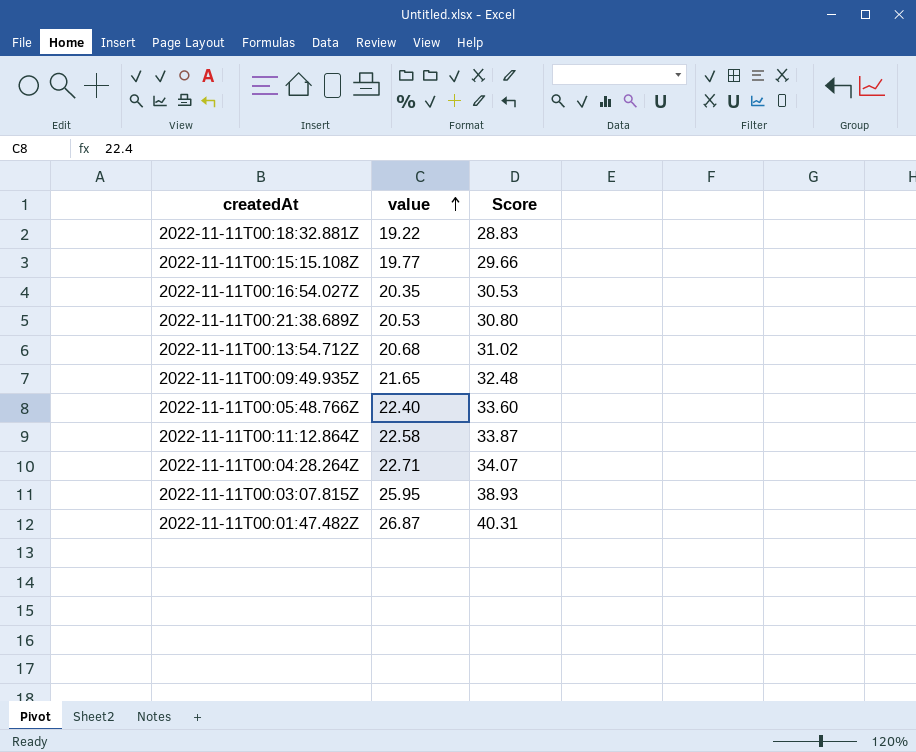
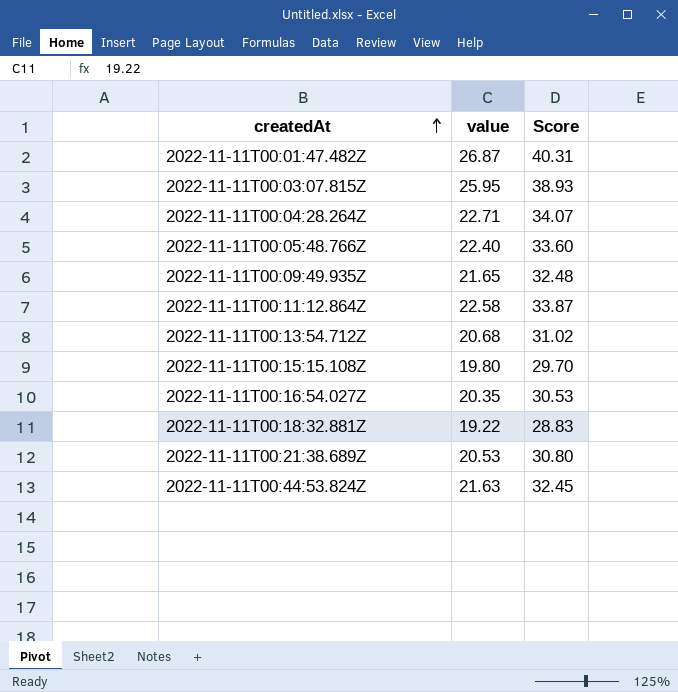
row order: value ascending -> createdAt ascending
2022-11-11T00:15:15.108Z | value: 19.77 -> 19.80
2022-11-11T00:15:15.108Z | Score: 29.66 -> 29.70
row 2022-11-11T00:44:53.824Z: none -> 21.63 | 32.45

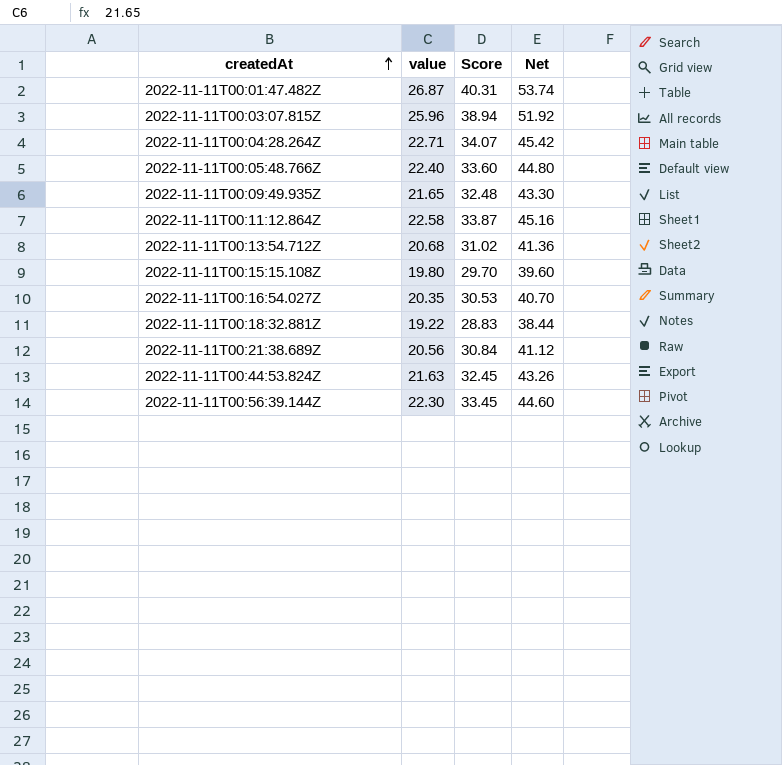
column Net | formula: none -> [value] * 2
2022-11-11T00:03:07.815Z | value: 25.95 -> 25.96
2022-11-11T00:03:07.815Z | Score: 38.93 -> 38.94
2022-11-11T00:21:38.689Z | value: 20.53 -> 20.56
2022-11-11T00:21:38.689Z | Score: 30.80 -> 30.84
row 2022-11-11T00:56:39.144Z: none -> 22.30 | 33.45 | 44.60

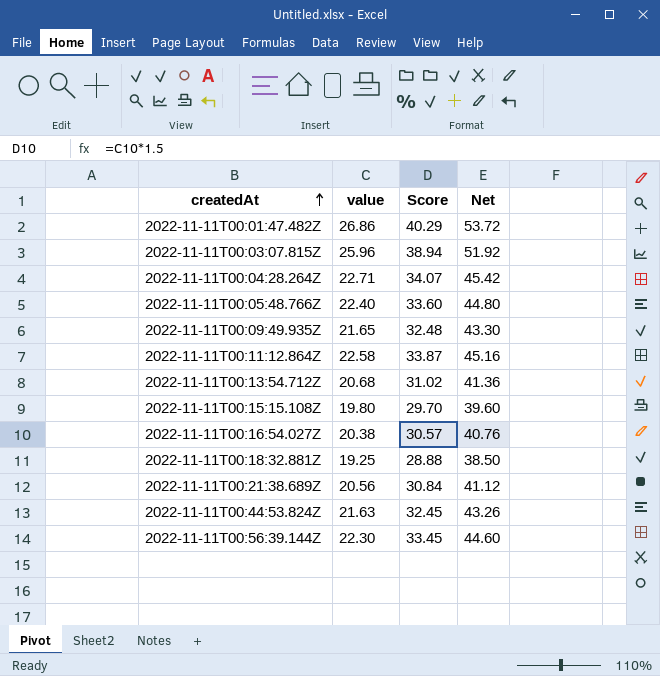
2022-11-11T00:01:47.482Z | value: 26.87 -> 26.86
2022-11-11T00:01:47.482Z | Score: 40.31 -> 40.29
2022-11-11T00:01:47.482Z | Net: 53.74 -> 53.72
2022-11-11T00:16:54.027Z | value: 20.35 -> 20.38
2022-11-11T00:16:54.027Z | Score: 30.53 -> 30.57
2022-11-11T00:16:54.027Z | Net: 40.70 -> 40.76
2022-11-11T00:18:32.881Z | value: 19.22 -> 19.25
2022-11-11T00:18:32.881Z | Score: 28.83 -> 28.88
2022-11-11T00:18:32.881Z | Net: 38.44 -> 38.50

